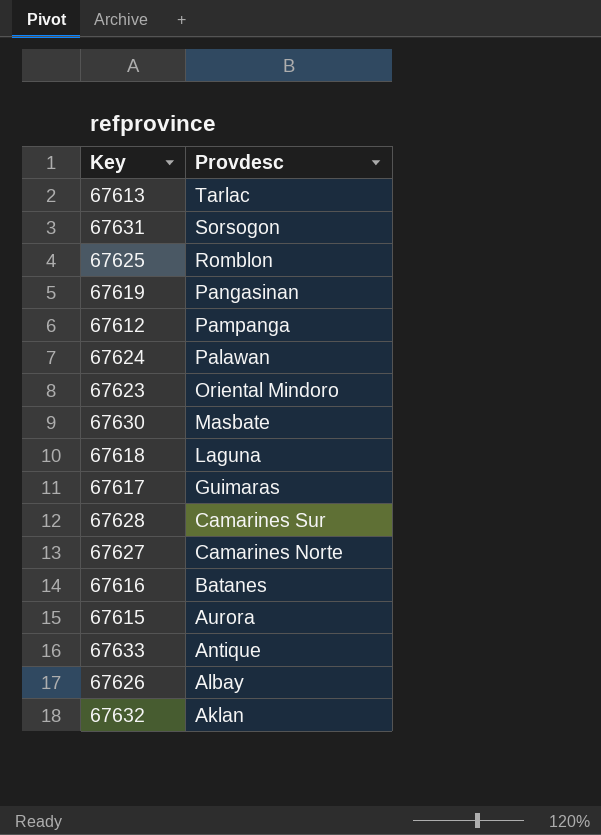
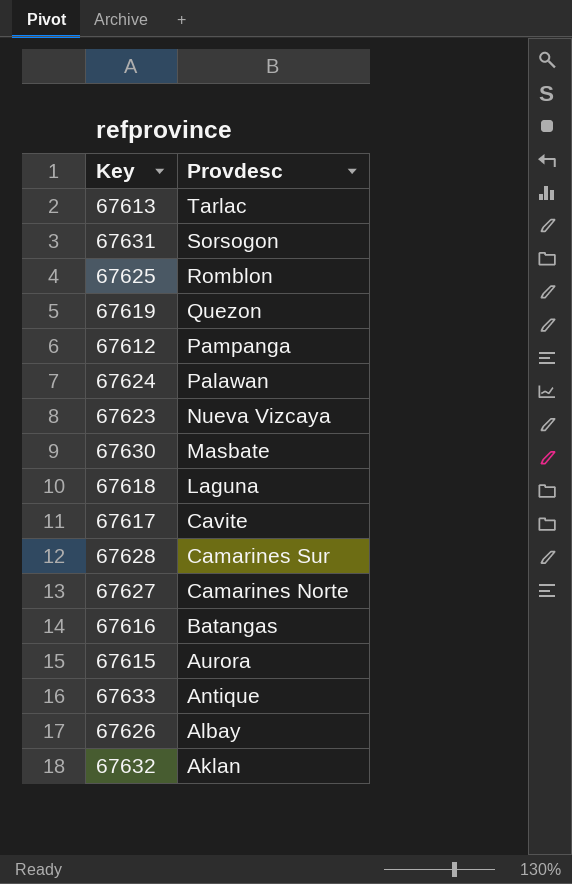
67619 | Provdesc: Pangasinan -> Quezon
67623 | Provdesc: Oriental Mindoro -> Nueva Vizcaya
67617 | Provdesc: Guimaras -> Cavite
67616 | Provdesc: Batanes -> Batangas

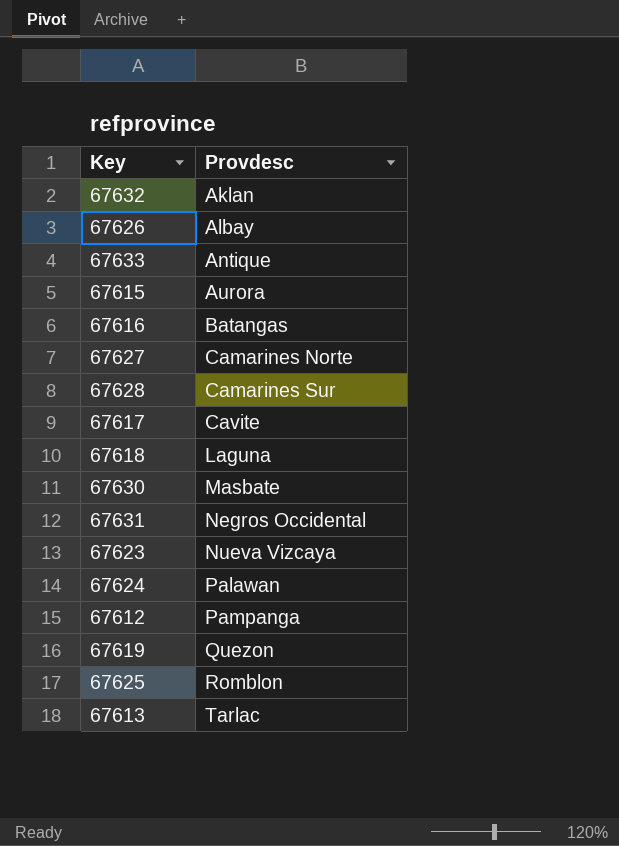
row order: Provdesc descending -> Provdesc ascending
67631 | Provdesc: Sorsogon -> Negros Occidental

